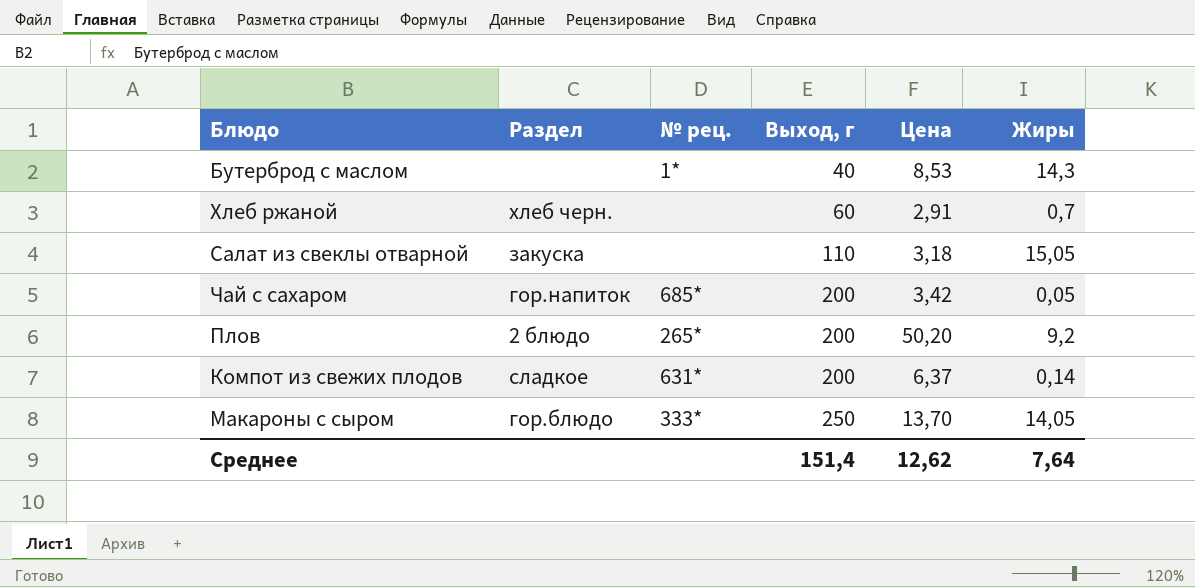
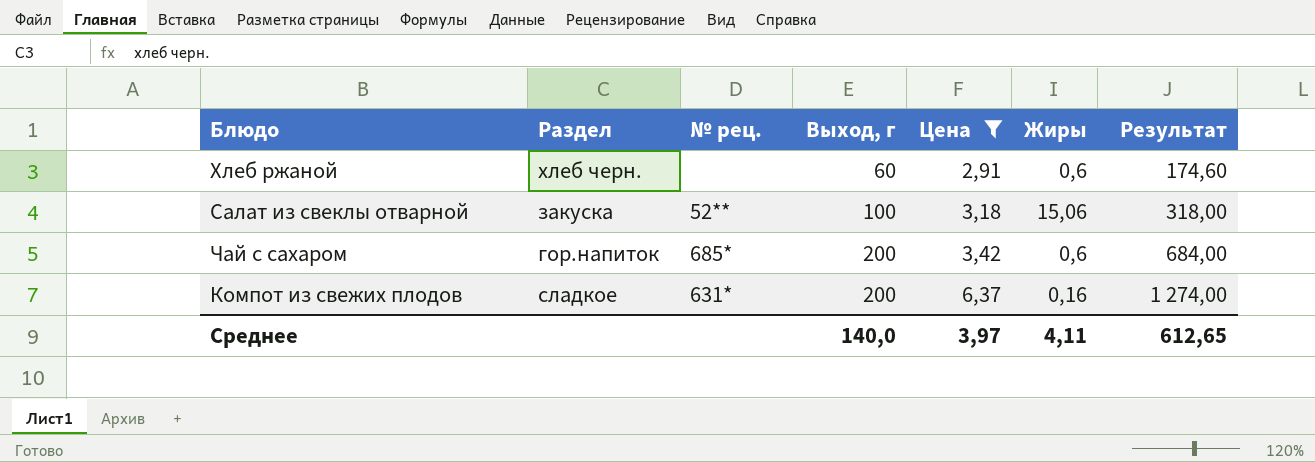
filter: none -> Цена <= 6,37
column Результат | formula: none -> [Выход, г] * [Цена]
Хлеб ржаной | Жиры: 0,7 -> 0,6
Салат из свеклы отварной | № рец.: none -> 52**
Салат из свеклы отварной | Выход, г: 110 -> 100
Салат из свеклы отварной | Жиры: 15,05 -> 15,06
Чай с сахаром | Жиры: 0,05 -> 0,6
Компот из свежих плодов | Жиры: 0,14 -> 0,16
Среднее | Выход, г: 151,4 -> 140,0
Среднее | Цена: 12,62 -> 3,97
Среднее | Жиры: 7,64 -> 4,11

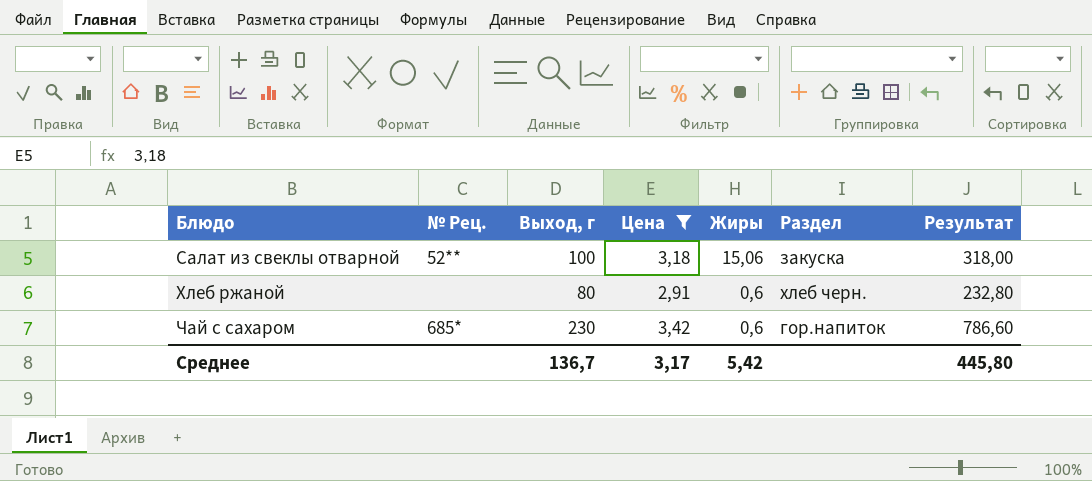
row order: Выход, г ascending -> Блюдо ascending
column name: № рец. -> № Рец.
column Раздел | position: 2 -> 6
row Компот из свежих плодов: сладкое | 631* | 200 | 6,37 | 0,16 | 1 274,00 -> none
Хлеб ржаной | Выход, г: 60 -> 80
Хлеб ржаной | Результат: 174,60 -> 232,80
Чай с сахаром | Выход, г: 200 -> 230
Чай с сахаром | Результат: 684,00 -> 786,60
Среднее | Выход, г: 140,0 -> 136,7
Среднее | Цена: 3,97 -> 3,17
Среднее | Жиры: 4,11 -> 5,42
Среднее | Результат: 612,65 -> 445,80

